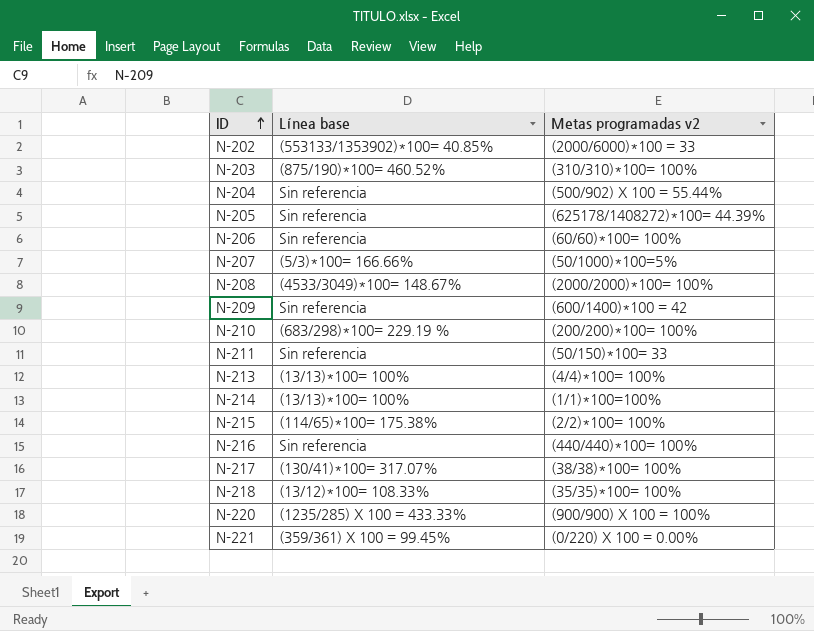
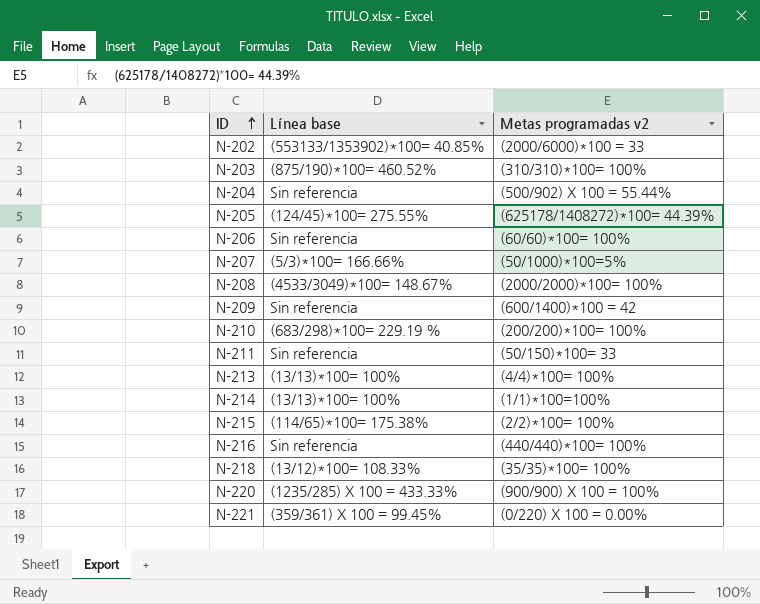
row N-217: (130/41)*100= 317.07% | (38/38)*100= 100% -> none
N-205 | Línea base: Sin referencia -> (124/45)*100= 275.55%

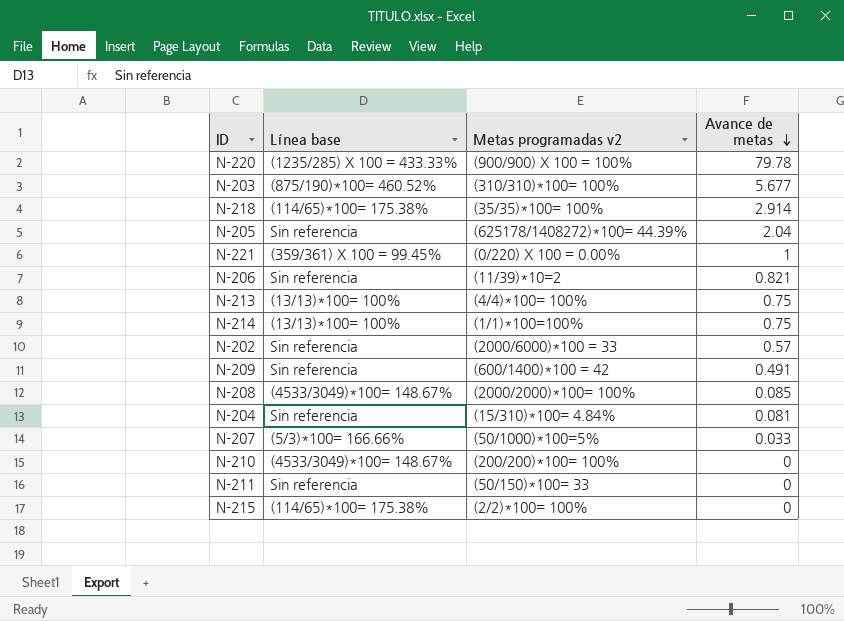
row order: ID ascending -> Avance de metas descending
column Avance de metas | position: none -> 4
row N-216: Sin referencia | (440/440)*100= 100% -> none
N-218 | Línea base: (13/12)*100= 108.33% -> (114/65)*100= 175.38%
N-205 | Línea base: (124/45)*100= 275.55% -> Sin referencia
N-206 | Metas programadas v2: (60/60)*100= 100% -> (11/39)*10=2
N-202 | Línea base: (553133/1353902)*100= 40.85% -> Sin referencia
N-204 | Metas programadas v2: (500/902) X 100 = 55.44% -> (15/310)*100= 4.84%
N-210 | Línea base: (683/298)*100= 229.19 % -> (4533/3049)*100= 148.67%

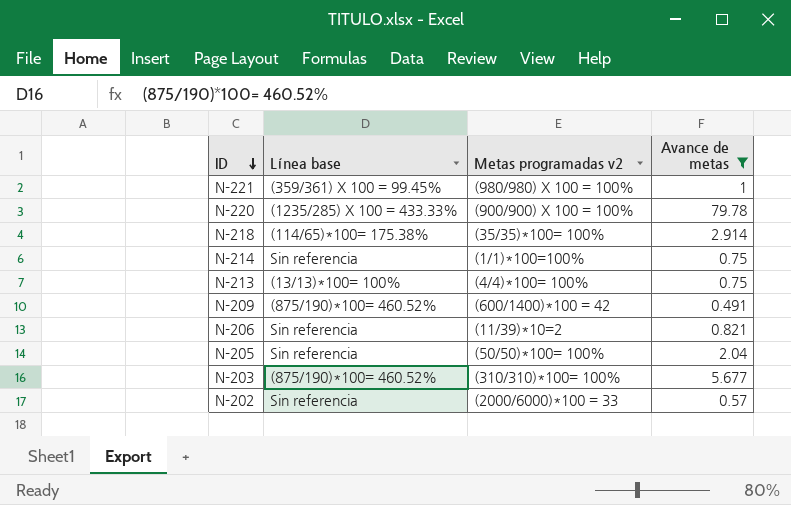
filter: none -> Avance de metas >= 0.491
row order: Avance de metas descending -> ID descending
N-221 | Metas programadas v2: (0/220) X 100 = 0.00% -> (980/980) X 100 = 100%
N-214 | Línea base: (13/13)*100= 100% -> Sin referencia
N-209 | Línea base: Sin referencia -> (875/190)*100= 460.52%
N-205 | Metas programadas v2: (625178/1408272)*100= 44.39% -> (50/50)*100= 100%

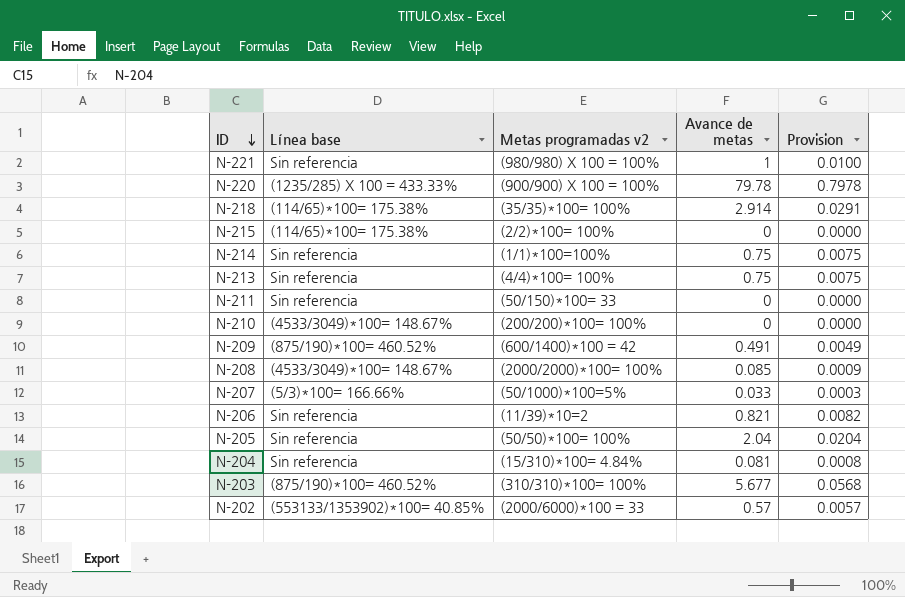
filter: Avance de metas >= 0.491 -> none
column Provision | formula: none -> [Avance de metas] * 0.01
N-221 | Línea base: (359/361) X 100 = 99.45% -> Sin referencia
N-213 | Línea base: (13/13)*100= 100% -> Sin referencia
N-202 | Línea base: Sin referencia -> (553133/1353902)*100= 40.85%

